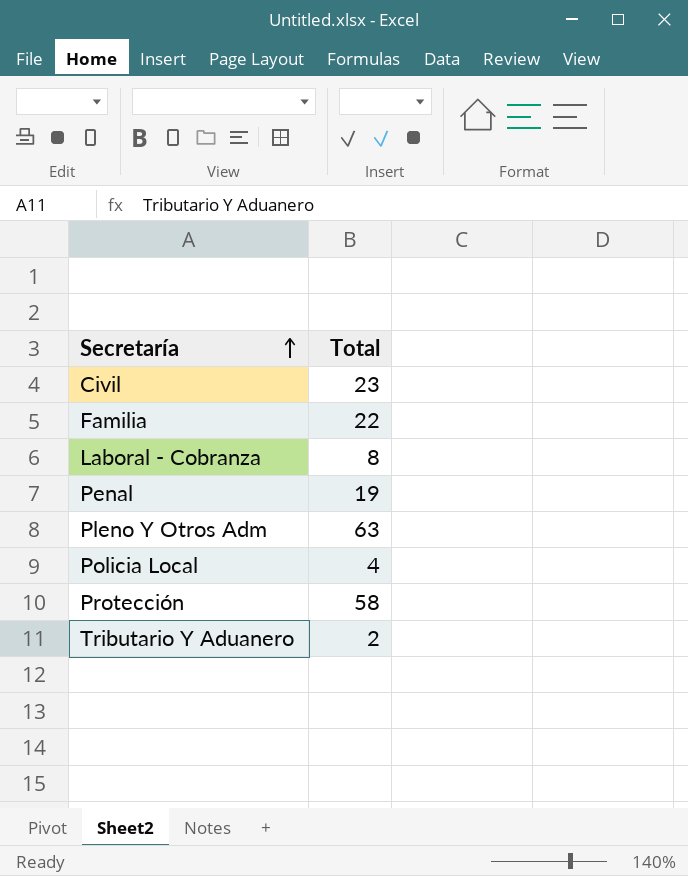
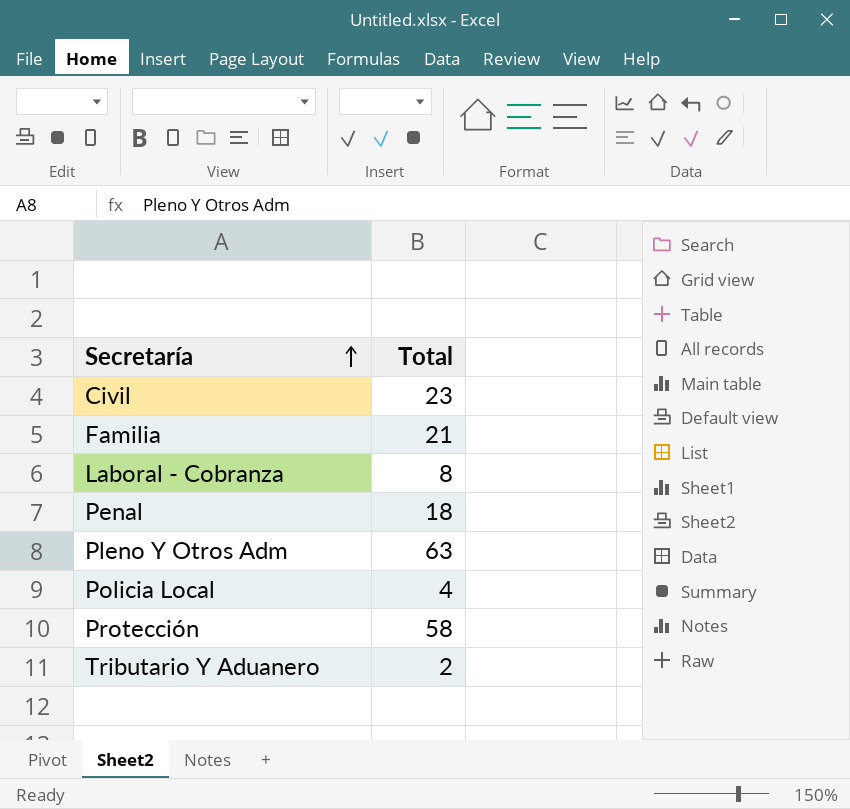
Familia | Total: 22 -> 21
Penal | Total: 19 -> 18

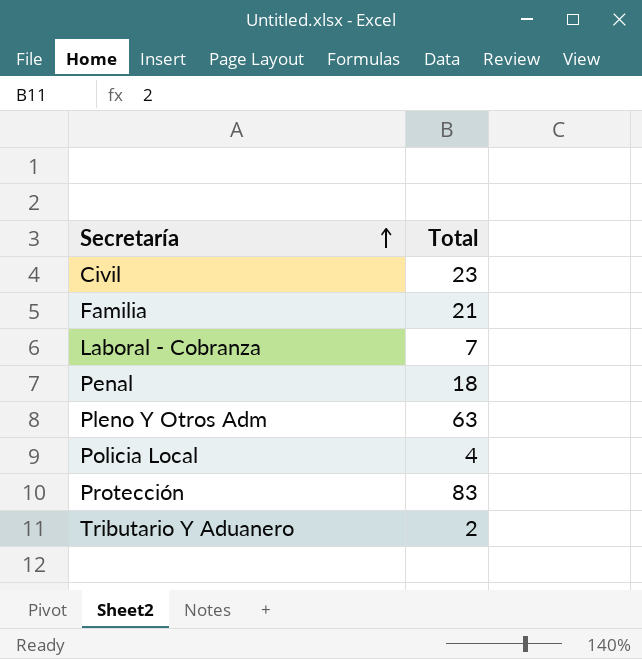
Laboral - Cobranza | Total: 8 -> 7
Protección | Total: 58 -> 83

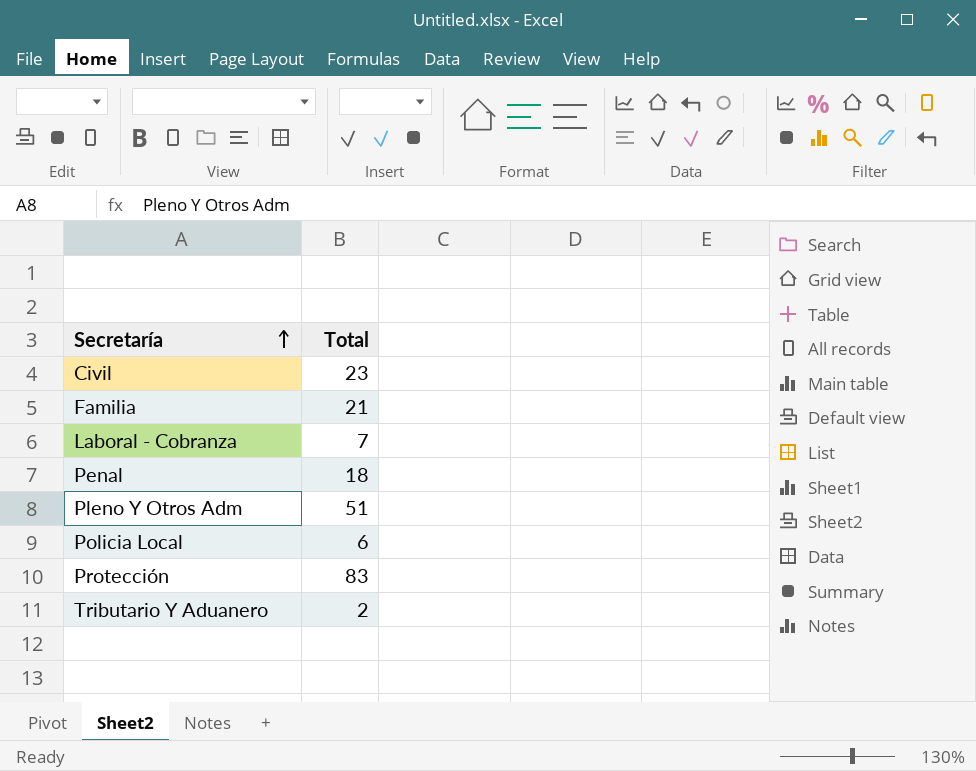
Pleno Y Otros Adm | Total: 63 -> 51
Policia Local | Total: 4 -> 6

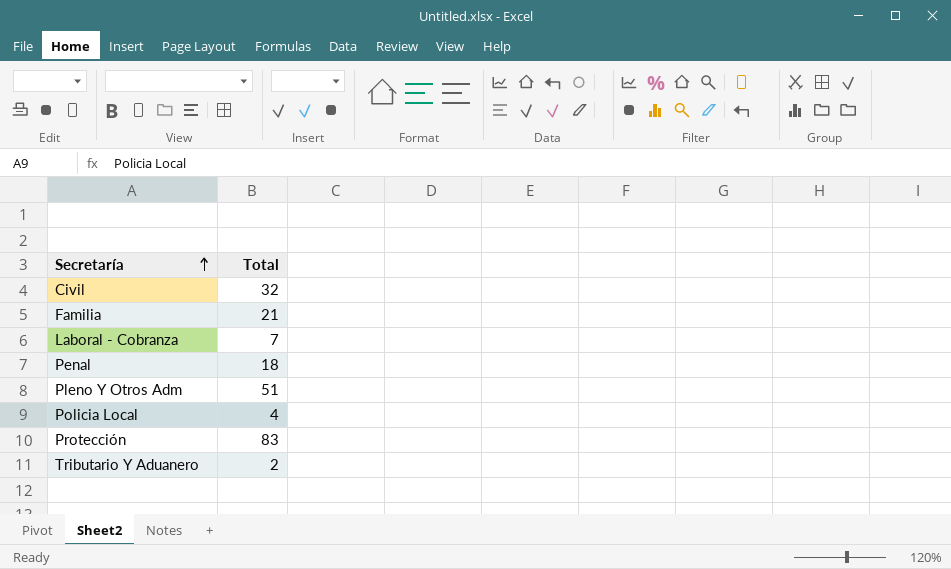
Civil | Total: 23 -> 32
Policia Local | Total: 6 -> 4

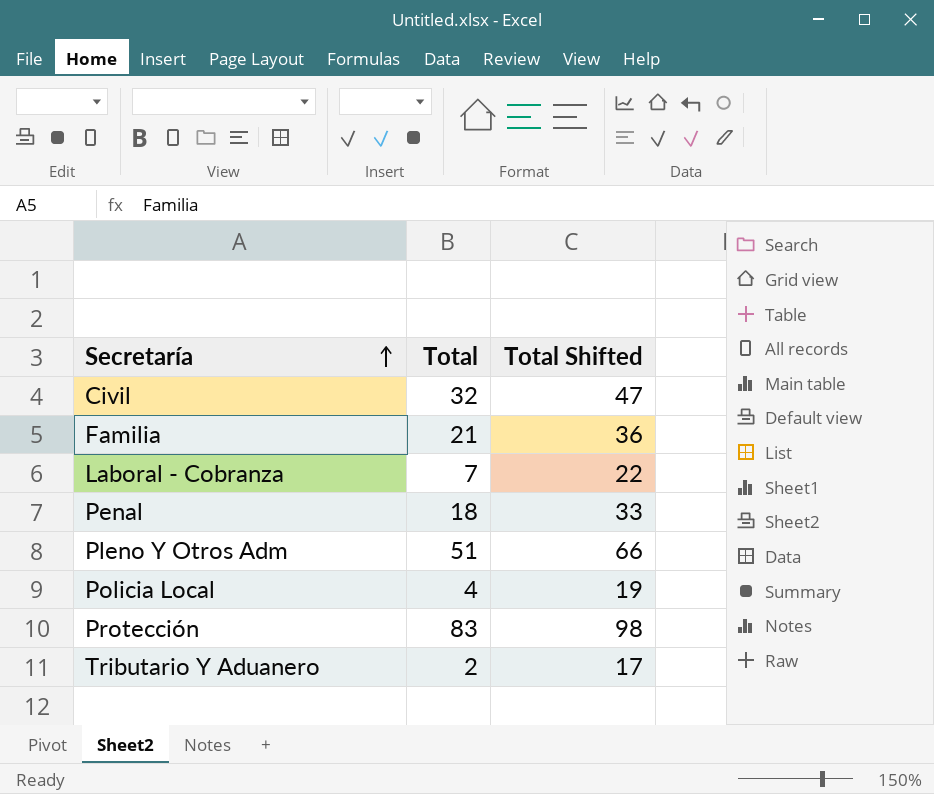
column Total Shifted | formula: none -> [Total] + 15

